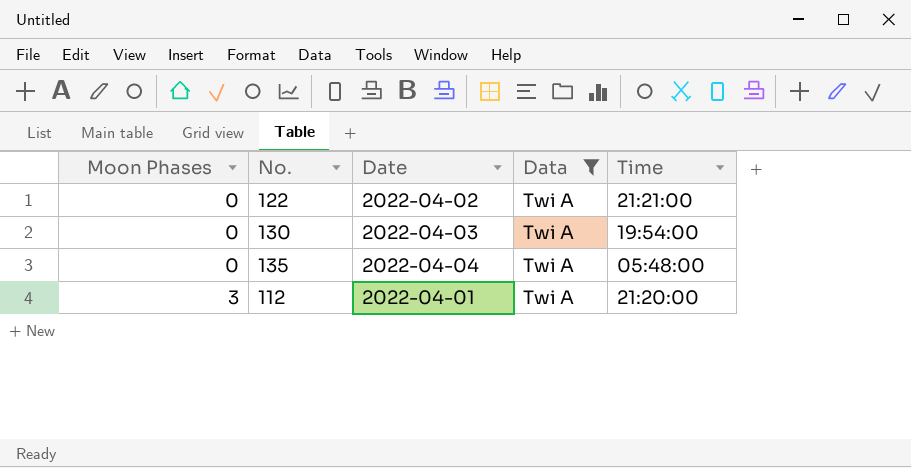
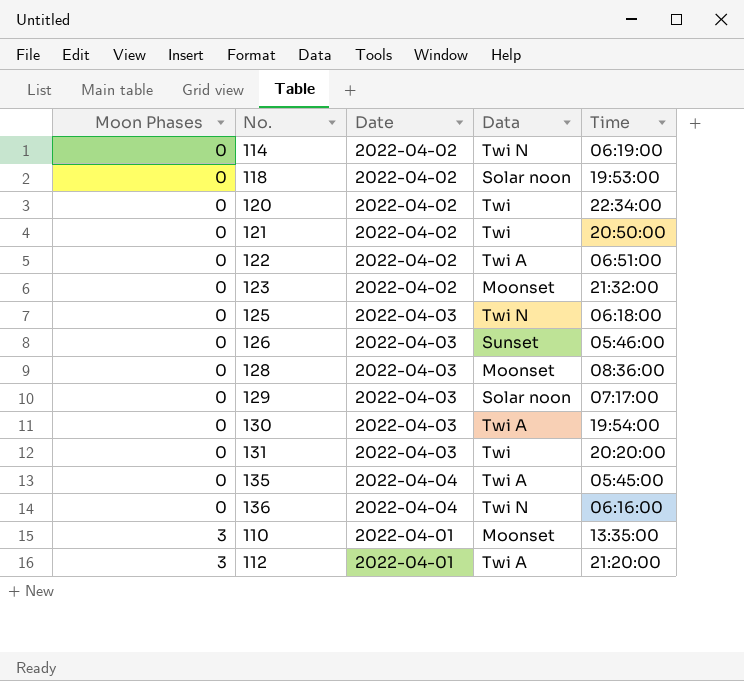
filter: Data = Twi A -> none
122 | Time: 21:21:00 -> 06:51:00
135 | Time: 05:48:00 -> 05:45:00

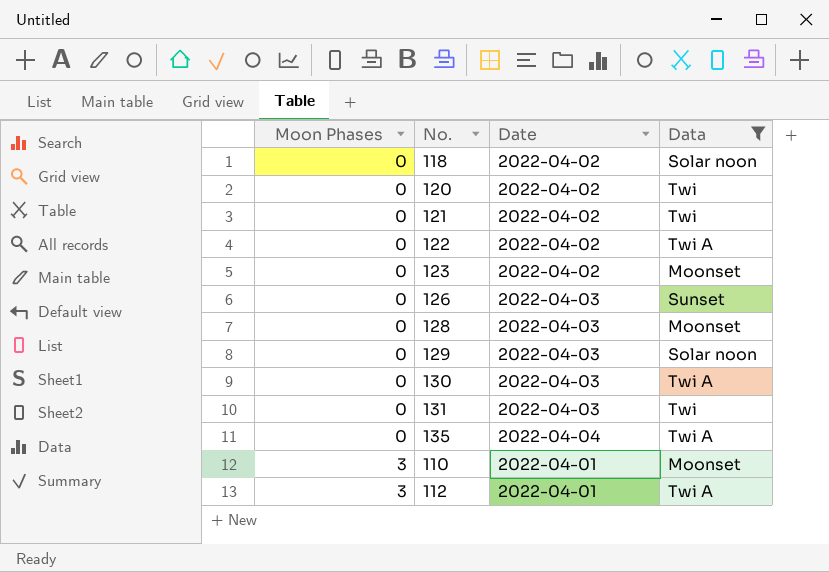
filter: none -> Data != Twi N
column Time | position: 5 -> none

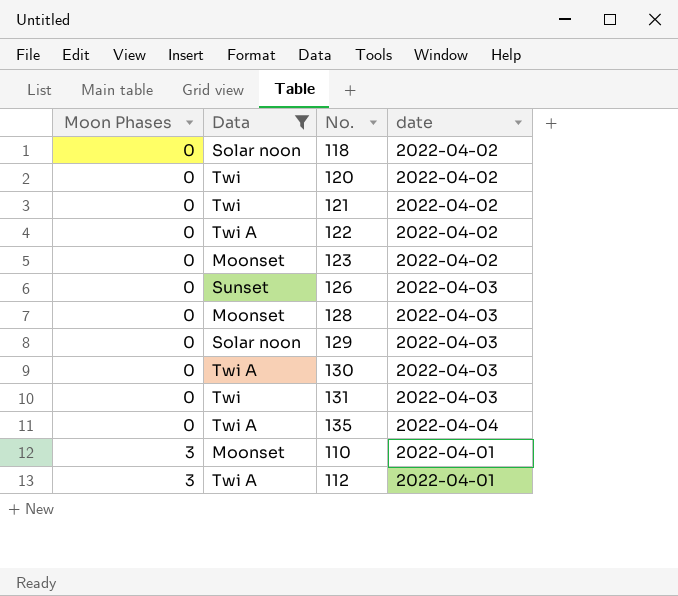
column Data | position: 4 -> 2
column name: Date -> date

